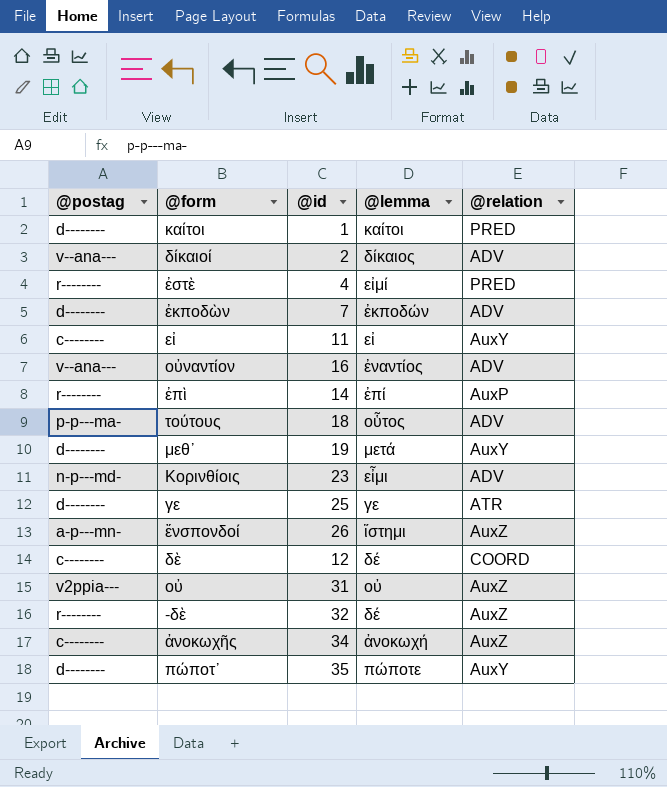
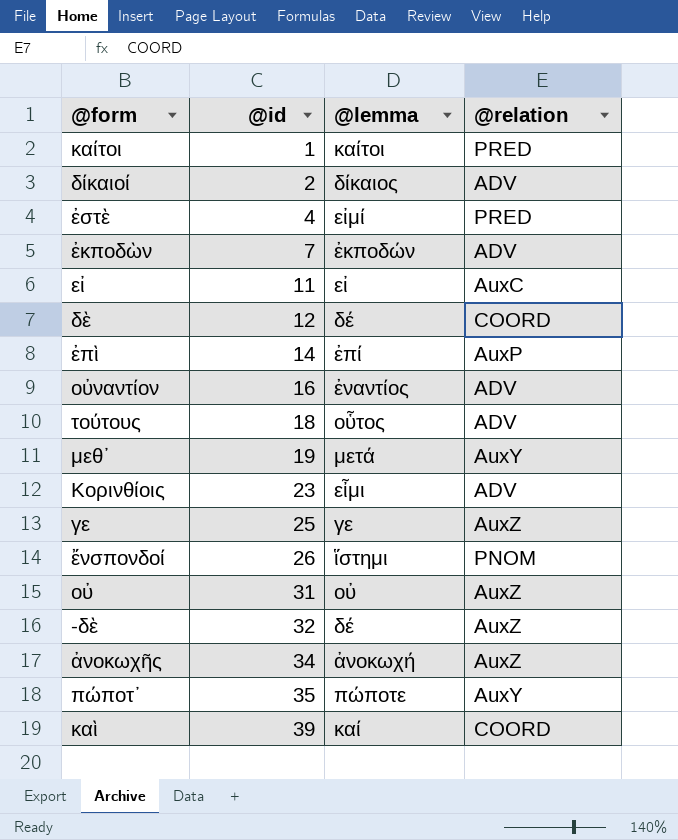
row order: none -> @id ascending
column @postag | position: 1 -> none
εἰ | @relation: AuxY -> AuxC
γε | @relation: ATR -> AuxZ
ἔνσπονδοί | @relation: AuxZ -> PNOM
row καὶ: none -> 39 | καί | COORD

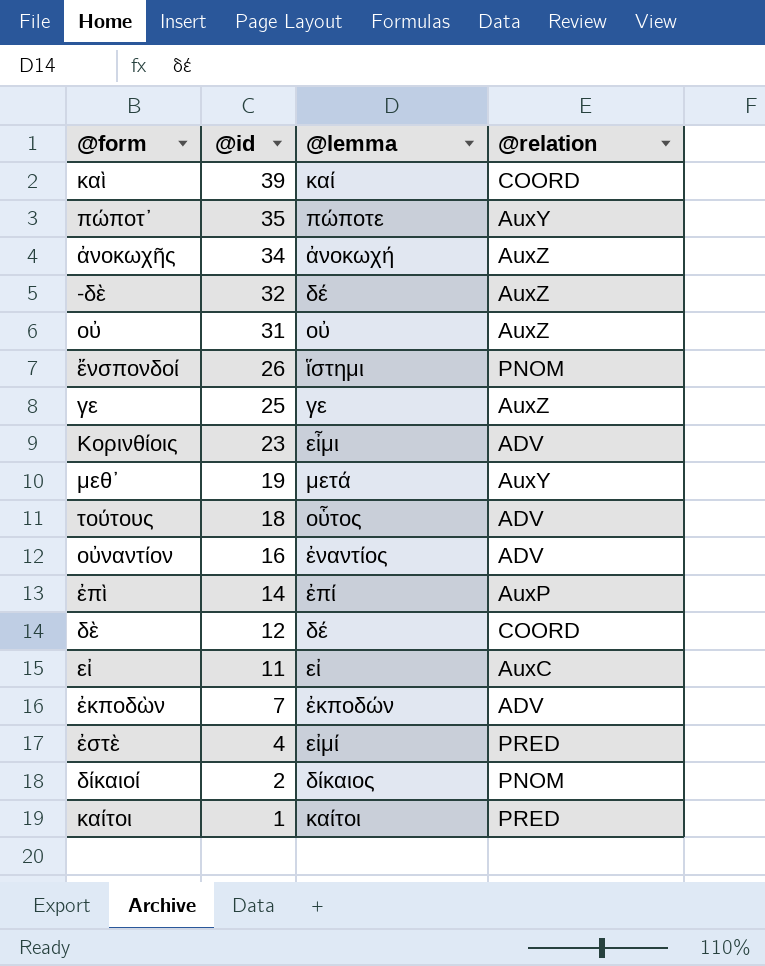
row order: @id ascending -> @id descending
δίκαιοί | @relation: ADV -> PNOM

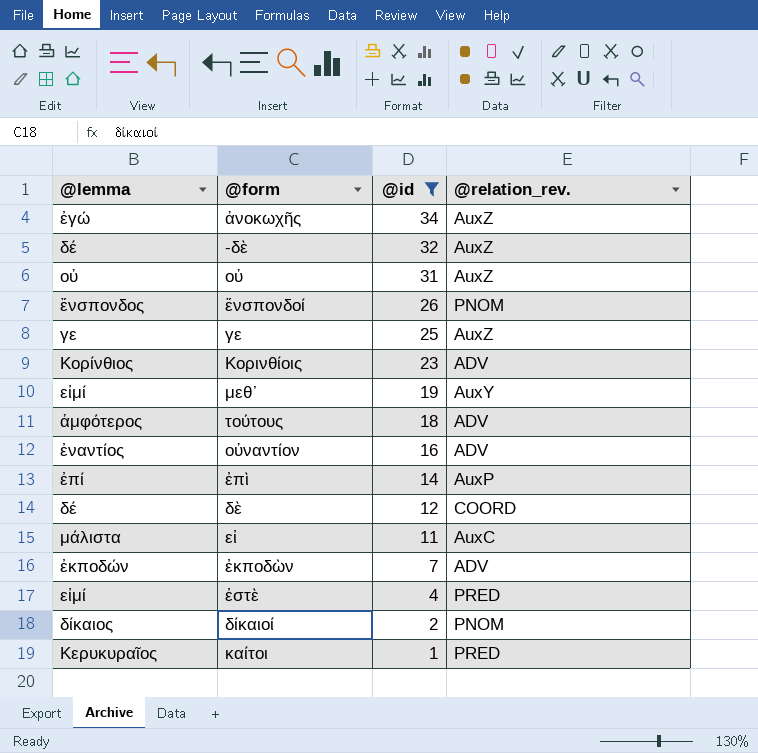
filter: none -> @id <= 34
column @lemma | position: 3 -> 1
column name: @relation -> @relation_rev.
ἀνοκωχῆς | @lemma: ἀνοκωχή -> ἐγώ
ἔνσπονδοί | @lemma: ἵστημι -> ἔνσπονδος
Κορινθίοις | @lemma: εἶμι -> Κορίνθιος
μεθ᾽ | @lemma: μετά -> εἰμί
τούτους | @lemma: οὗτος -> ἀμφότερος
εἰ | @lemma: εἰ -> μάλιστα
καίτοι | @lemma: καίτοι -> Κερυκυραῖος

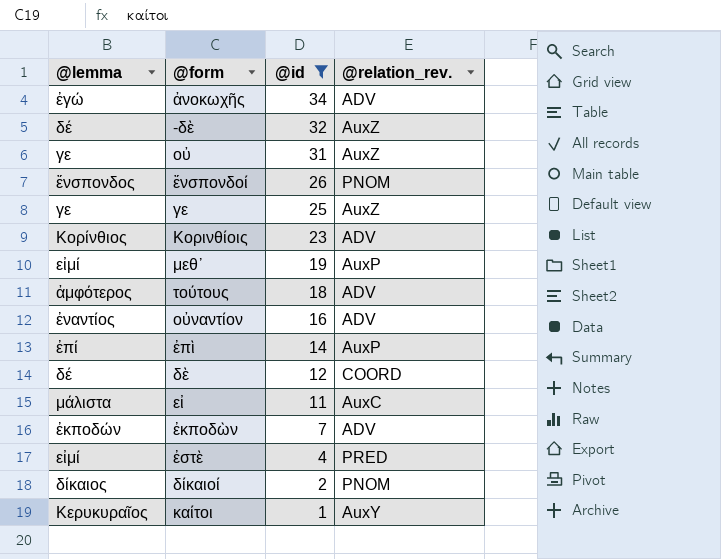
ἀνοκωχῆς | @relation_rev.: AuxZ -> ADV
οὐ | @lemma: οὐ -> γε
μεθ᾽ | @relation_rev.: AuxY -> AuxP
καίτοι | @relation_rev.: PRED -> AuxY

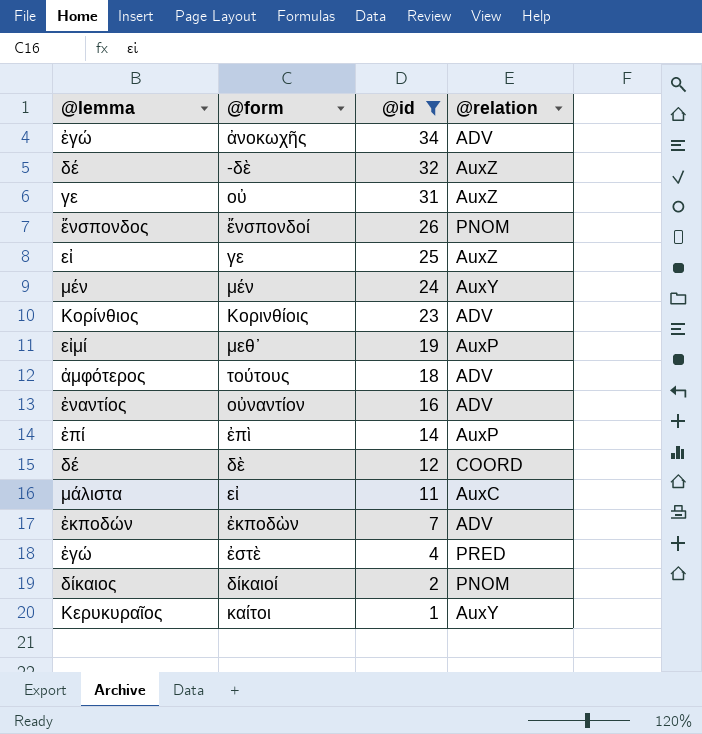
column name: @relation_rev. -> @relation
γε | @lemma: γε -> εἰ
row μέν: none -> μέν | 24 | AuxY
ἐστὲ | @lemma: εἰμί -> ἐγώ

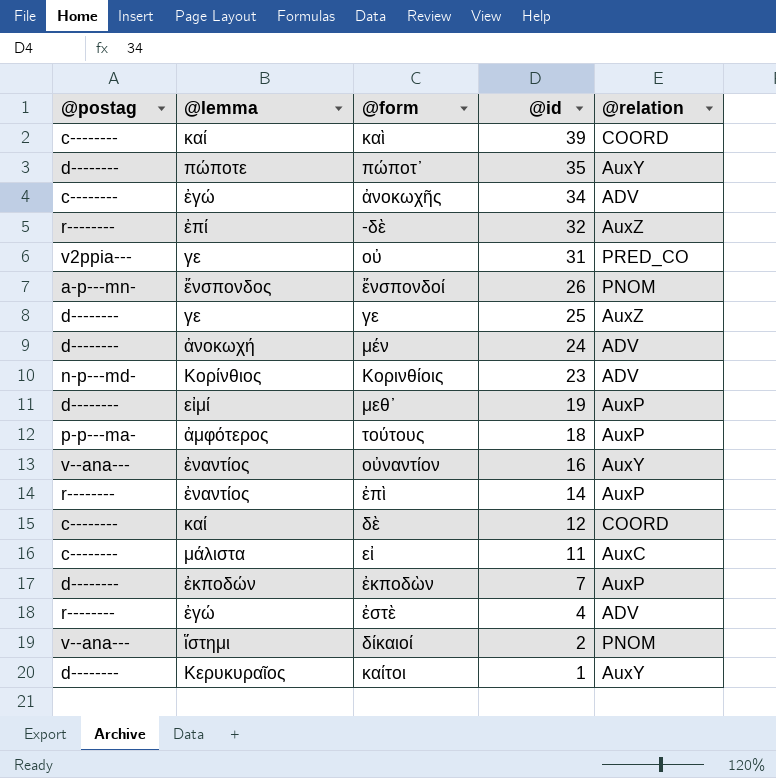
filter: @id <= 34 -> none
column @postag | position: none -> 1
-δὲ | @lemma: δέ -> ἐπί
οὐ | @relation: AuxZ -> PRED_CO
γε | @lemma: εἰ -> γε
μέν | @lemma: μέν -> ἀνοκωχή
μέν | @relation: AuxY -> ADV
τούτους | @relation: ADV -> AuxP
οὐναντίον | @relation: ADV -> AuxY
ἐπὶ | @lemma: ἐπί -> ἐναντίος
δὲ | @lemma: δέ -> καί
ἐκποδὼν | @relation: ADV -> AuxP
ἐστὲ | @relation: PRED -> ADV
δίκαιοί | @lemma: δίκαιος -> ἵστημι

